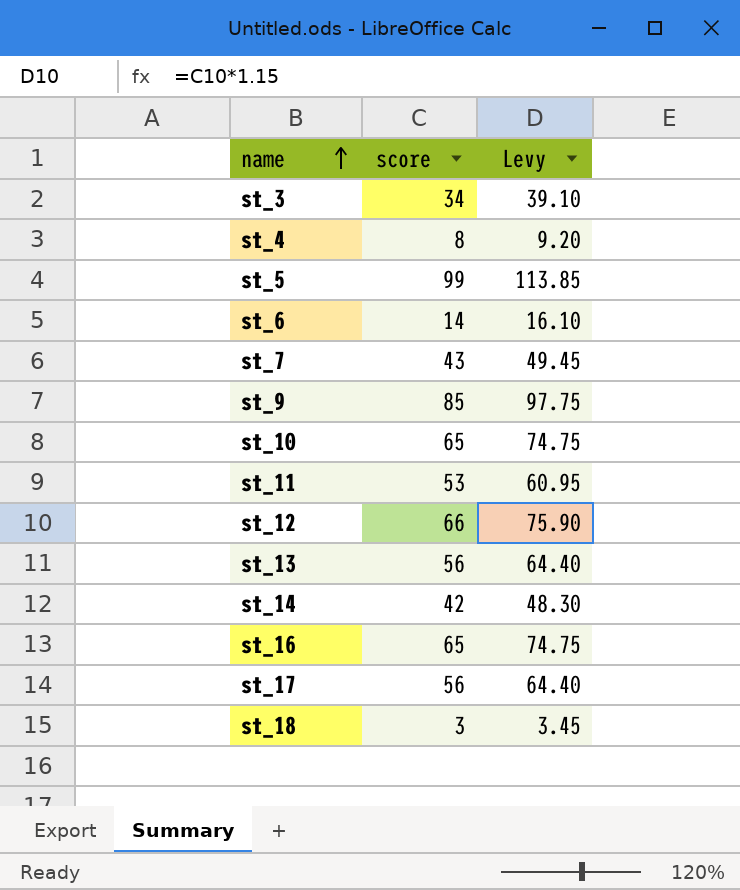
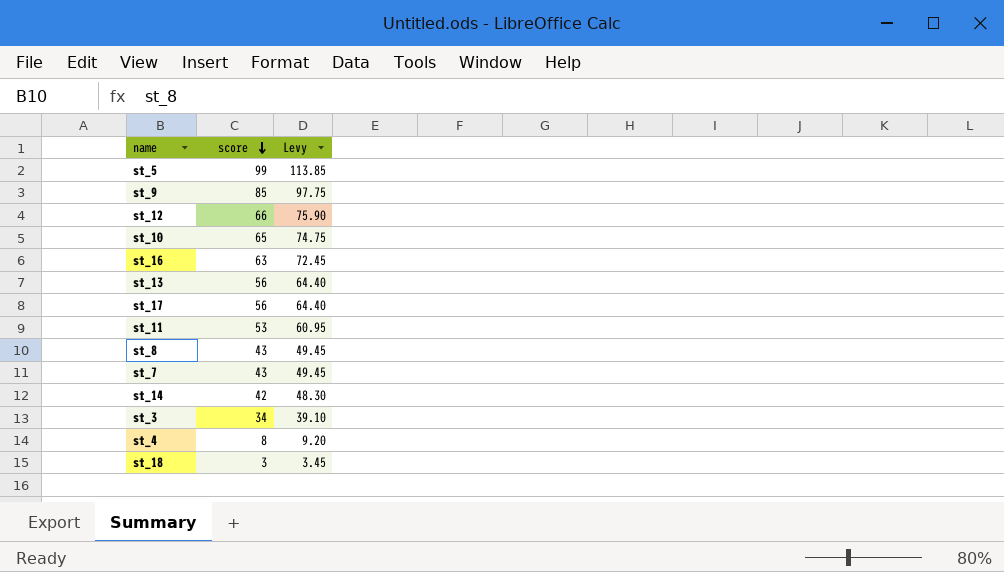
row order: name ascending -> score descending
row st_6: 14 | 16.10 -> none
st_16 | score: 65 -> 63
st_16 | Levy: 74.75 -> 72.45
row st_8: none -> 43 | 49.45

